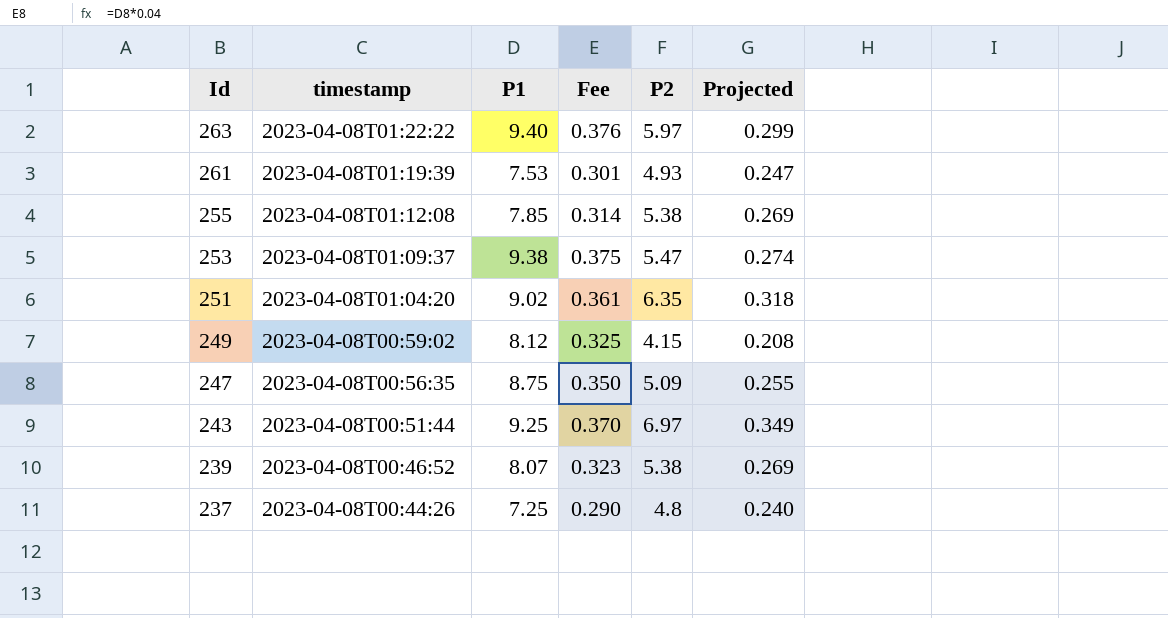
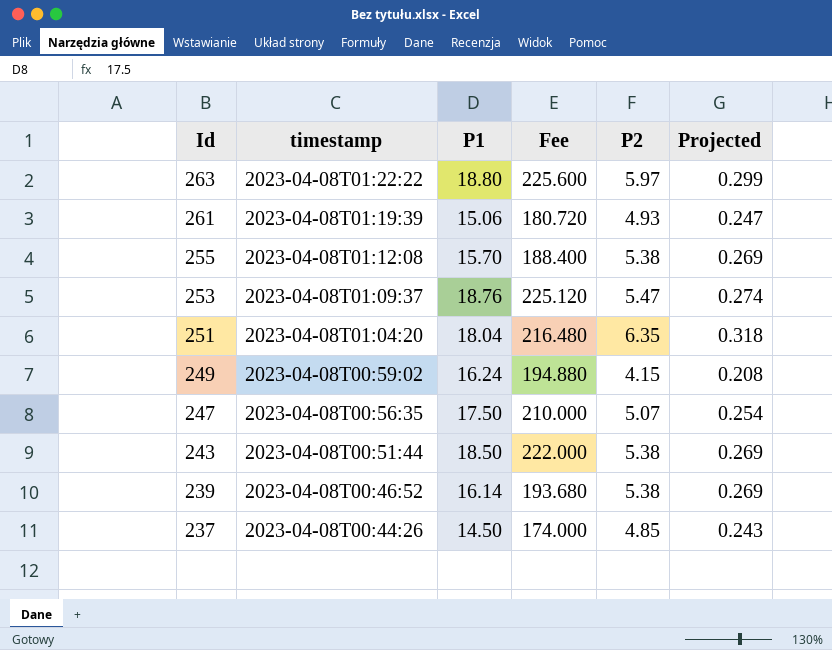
column Fee | formula: [P1] * 0.04 -> [P1] * 12
263 | P1: 9.40 -> 18.80
261 | P1: 7.53 -> 15.06
255 | P1: 7.85 -> 15.70
253 | P1: 9.38 -> 18.76
251 | P1: 9.02 -> 18.04
249 | P1: 8.12 -> 16.24
247 | P1: 8.75 -> 17.50
247 | P2: 5.09 -> 5.07
247 | Projected: 0.255 -> 0.254
243 | P1: 9.25 -> 18.50
243 | P2: 6.97 -> 5.38
243 | Projected: 0.349 -> 0.269
239 | P1: 8.07 -> 16.14
237 | P1: 7.25 -> 14.50
237 | P2: 4.8 -> 4.85
237 | Projected: 0.240 -> 0.243

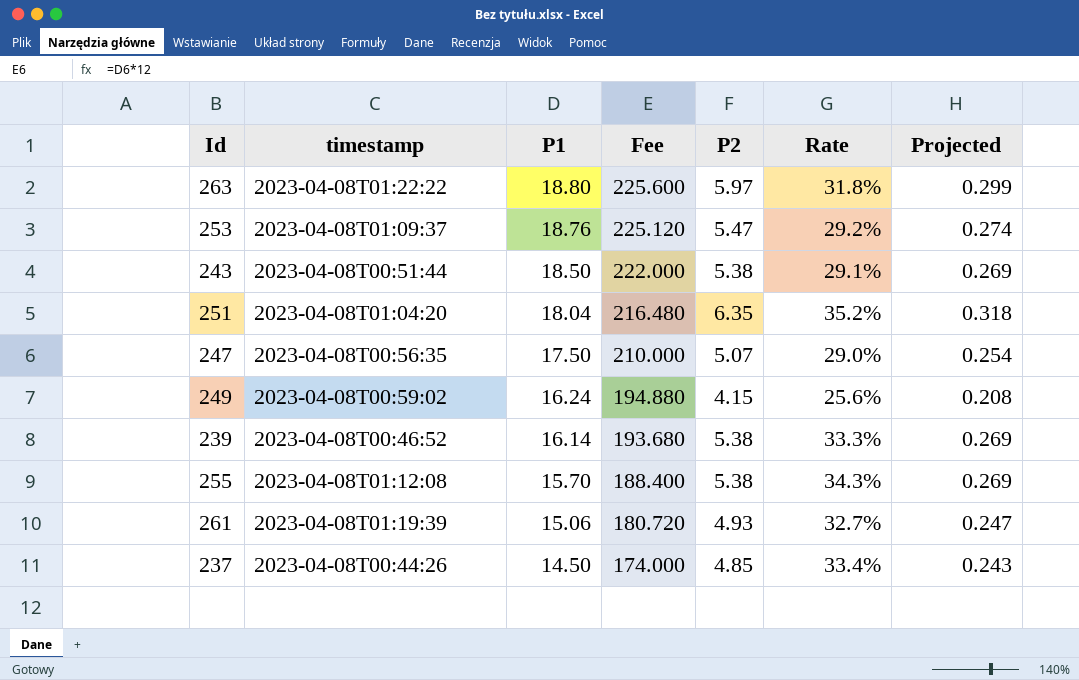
row order: Id descending -> P1 descending
column Rate | formula: none -> [P2] / [P1]

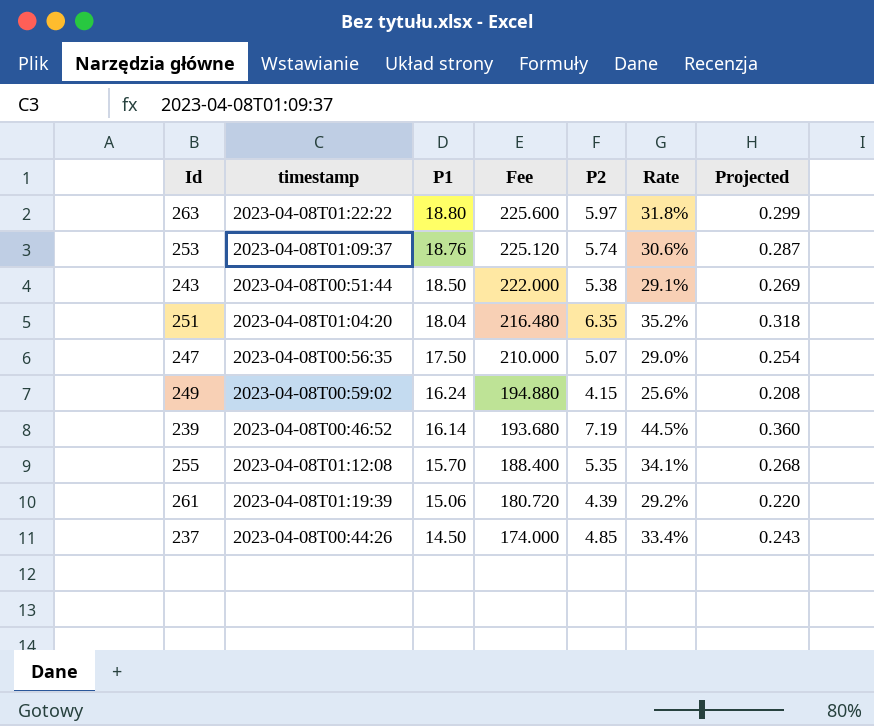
253 | P2: 5.47 -> 5.74
253 | Rate: 29.2% -> 30.6%
253 | Projected: 0.274 -> 0.287
239 | P2: 5.38 -> 7.19
239 | Rate: 33.3% -> 44.5%
239 | Projected: 0.269 -> 0.360
255 | P2: 5.38 -> 5.35
255 | Rate: 34.3% -> 34.1%
255 | Projected: 0.269 -> 0.268
261 | P2: 4.93 -> 4.39
261 | Rate: 32.7% -> 29.2%
261 | Projected: 0.247 -> 0.220

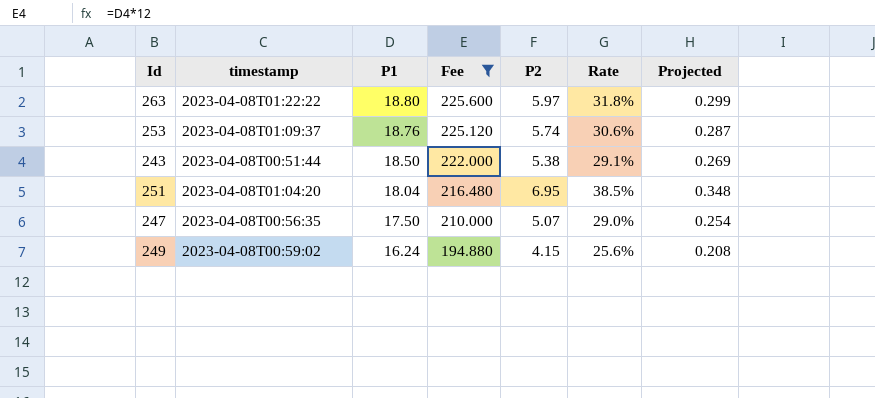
filter: none -> Fee >= 194.880
251 | P2: 6.35 -> 6.95
251 | Rate: 35.2% -> 38.5%
251 | Projected: 0.318 -> 0.348

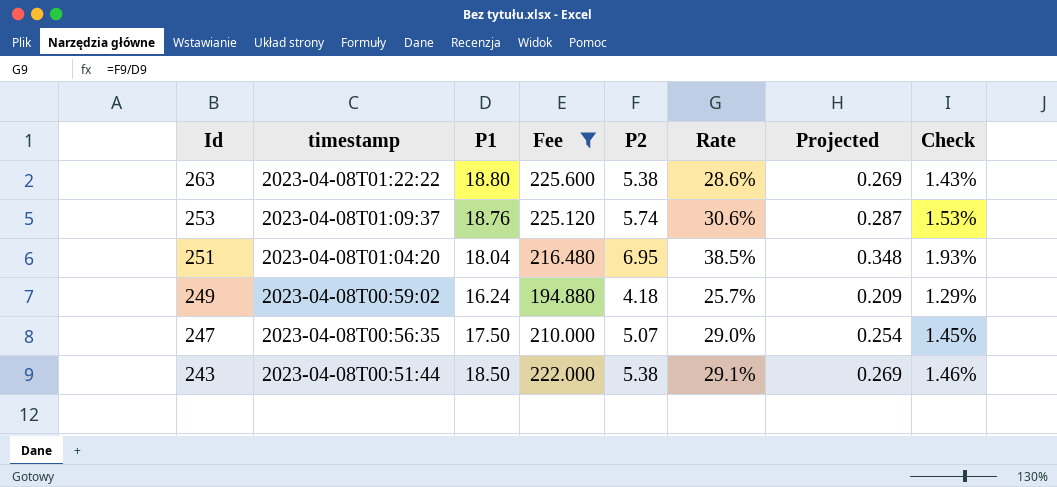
row order: P1 descending -> Id descending
column Check | formula: none -> [Rate] * 0.05
263 | P2: 5.97 -> 5.38
263 | Rate: 31.8% -> 28.6%
263 | Projected: 0.299 -> 0.269
249 | P2: 4.15 -> 4.18
249 | Rate: 25.6% -> 25.7%
249 | Projected: 0.208 -> 0.209

